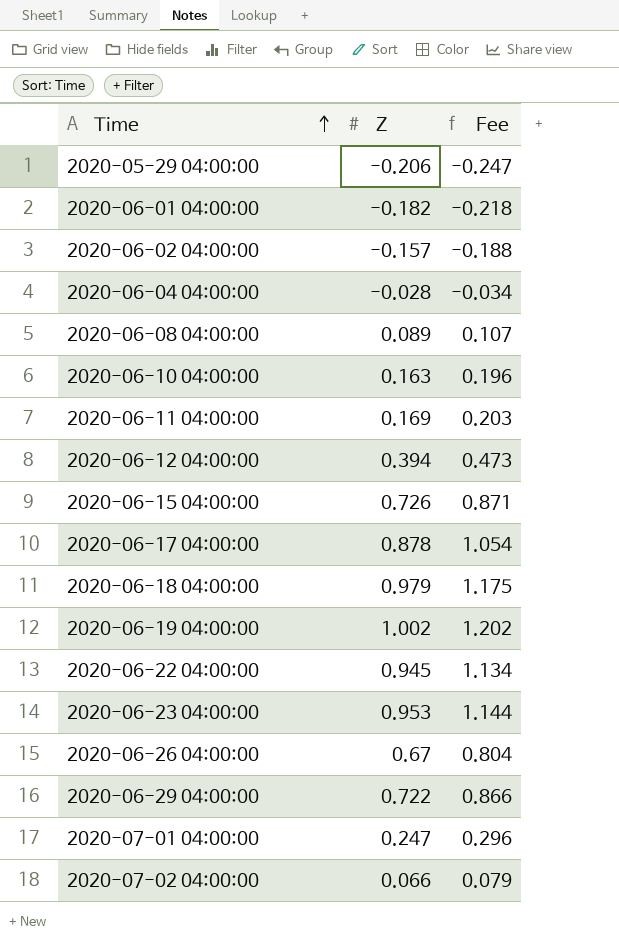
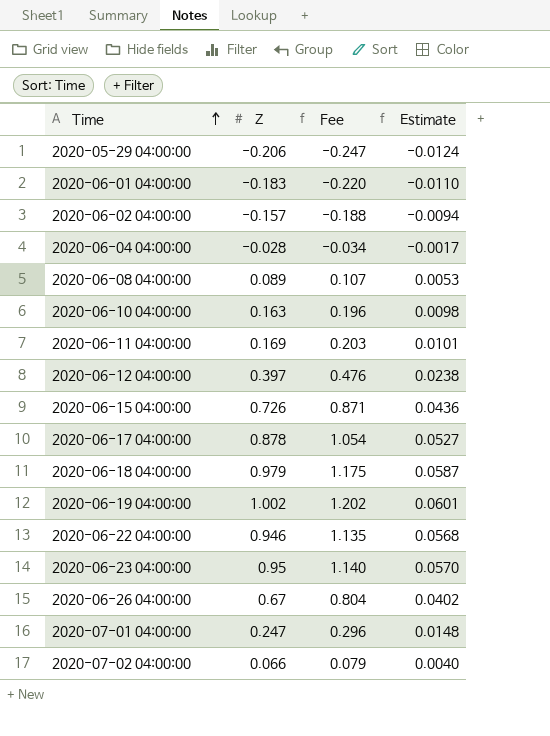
column Estimate | formula: none -> [Z] * 0.06
row 2020-06-29 04:00:00: 0.722 | 0.866 -> none
2020-06-01 04:00:00 | Z: -0.182 -> -0.183
2020-06-01 04:00:00 | Fee: -0.218 -> -0.220
2020-06-12 04:00:00 | Z: 0.394 -> 0.397
2020-06-12 04:00:00 | Fee: 0.473 -> 0.476
2020-06-22 04:00:00 | Z: 0.945 -> 0.946
2020-06-22 04:00:00 | Fee: 1.134 -> 1.135
2020-06-23 04:00:00 | Z: 0.953 -> 0.95
2020-06-23 04:00:00 | Fee: 1.144 -> 1.140

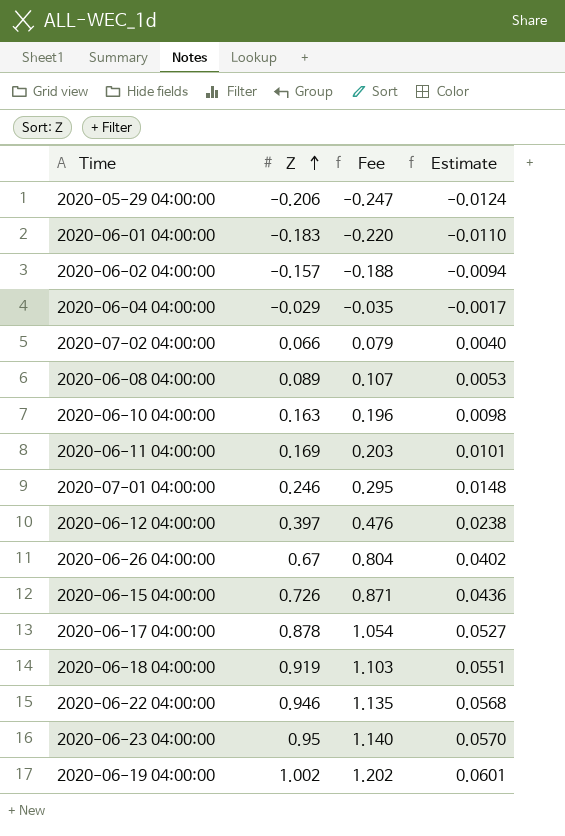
row order: Time ascending -> Z ascending
2020-06-04 04:00:00 | Z: -0.028 -> -0.029
2020-06-04 04:00:00 | Fee: -0.034 -> -0.035
2020-07-01 04:00:00 | Z: 0.247 -> 0.246
2020-07-01 04:00:00 | Fee: 0.296 -> 0.295
2020-06-18 04:00:00 | Z: 0.979 -> 0.919
2020-06-18 04:00:00 | Fee: 1.175 -> 1.103
2020-06-18 04:00:00 | Estimate: 0.0587 -> 0.0551

